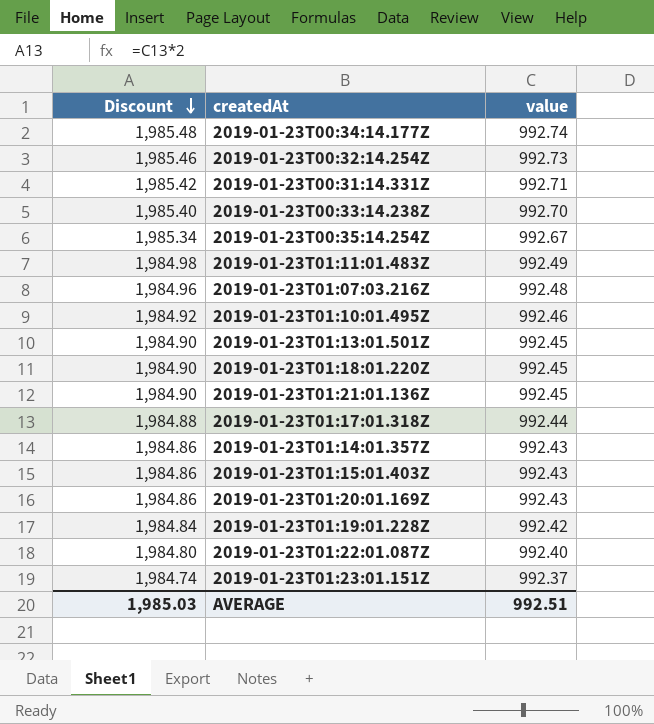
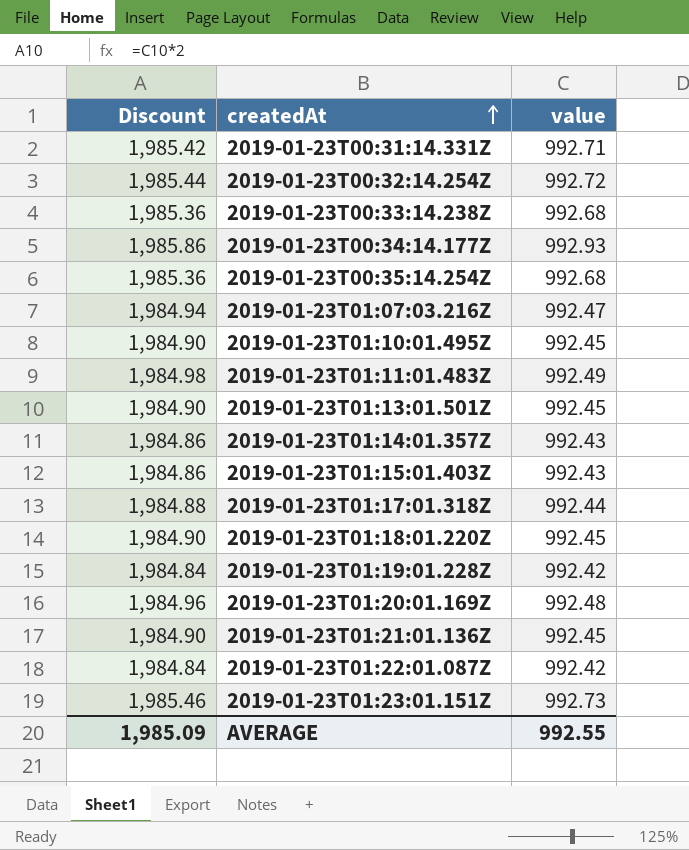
row order: Discount descending -> createdAt ascending
2019-01-23T00:32:14.254Z | Discount: 1,985.46 -> 1,985.44
2019-01-23T00:32:14.254Z | value: 992.73 -> 992.72
2019-01-23T00:33:14.238Z | Discount: 1,985.40 -> 1,985.36
2019-01-23T00:33:14.238Z | value: 992.70 -> 992.68
2019-01-23T00:34:14.177Z | Discount: 1,985.48 -> 1,985.86
2019-01-23T00:34:14.177Z | value: 992.74 -> 992.93
2019-01-23T00:35:14.254Z | Discount: 1,985.34 -> 1,985.36
2019-01-23T00:35:14.254Z | value: 992.67 -> 992.68
2019-01-23T01:07:03.216Z | Discount: 1,984.96 -> 1,984.94
2019-01-23T01:07:03.216Z | value: 992.48 -> 992.47
2019-01-23T01:10:01.495Z | Discount: 1,984.92 -> 1,984.90
2019-01-23T01:10:01.495Z | value: 992.46 -> 992.45
2019-01-23T01:20:01.169Z | Discount: 1,984.86 -> 1,984.96
2019-01-23T01:20:01.169Z | value: 992.43 -> 992.48
2019-01-23T01:22:01.087Z | Discount: 1,984.80 -> 1,984.84
2019-01-23T01:22:01.087Z | value: 992.40 -> 992.42
2019-01-23T01:23:01.151Z | Discount: 1,984.74 -> 1,985.46
2019-01-23T01:23:01.151Z | value: 992.37 -> 992.73
AVERAGE | Discount: 1,985.03 -> 1,985.09
AVERAGE | value: 992.51 -> 992.55

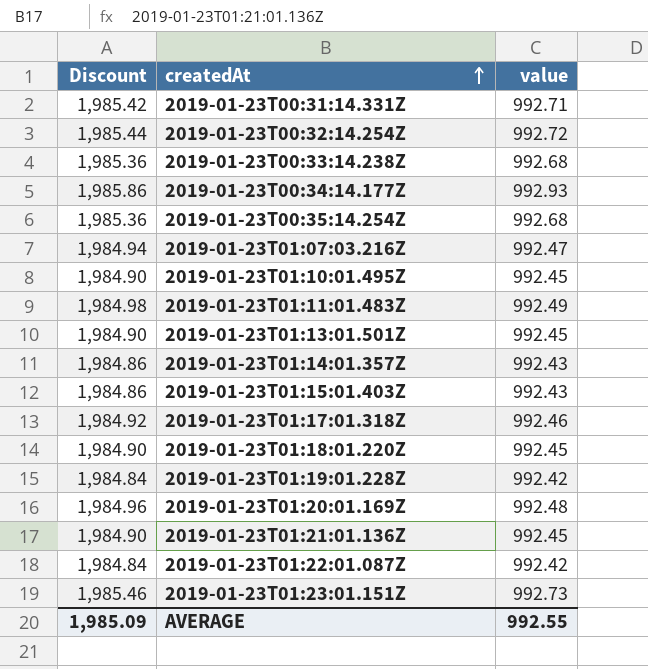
2019-01-23T01:17:01.318Z | Discount: 1,984.88 -> 1,984.92
2019-01-23T01:17:01.318Z | value: 992.44 -> 992.46

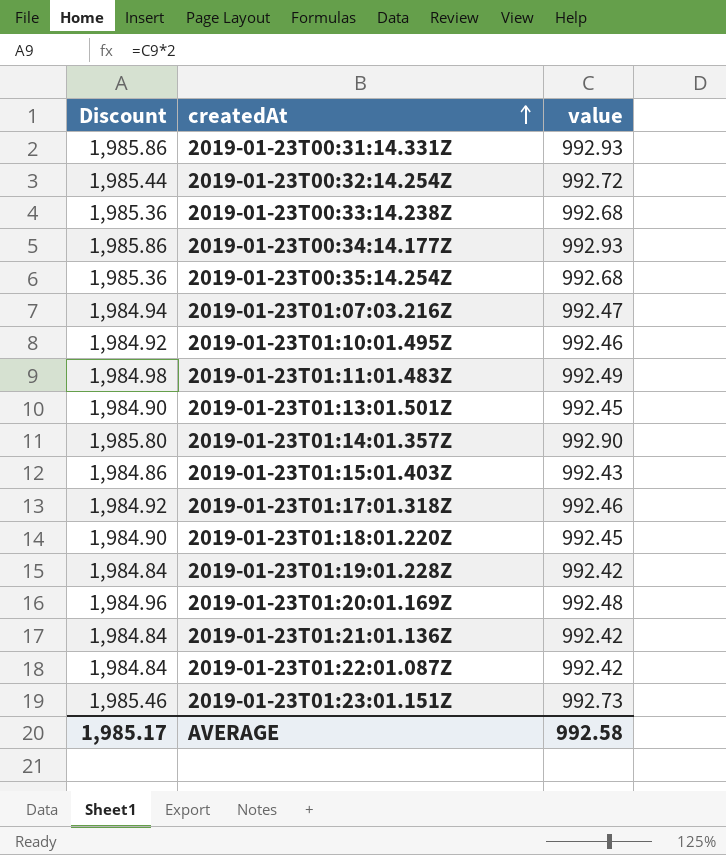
2019-01-23T00:31:14.331Z | Discount: 1,985.42 -> 1,985.86
2019-01-23T00:31:14.331Z | value: 992.71 -> 992.93
2019-01-23T01:10:01.495Z | Discount: 1,984.90 -> 1,984.92
2019-01-23T01:10:01.495Z | value: 992.45 -> 992.46
2019-01-23T01:14:01.357Z | Discount: 1,984.86 -> 1,985.80
2019-01-23T01:14:01.357Z | value: 992.43 -> 992.90
2019-01-23T01:21:01.136Z | Discount: 1,984.90 -> 1,984.84
2019-01-23T01:21:01.136Z | value: 992.45 -> 992.42
AVERAGE | Discount: 1,985.09 -> 1,985.17
AVERAGE | value: 992.55 -> 992.58

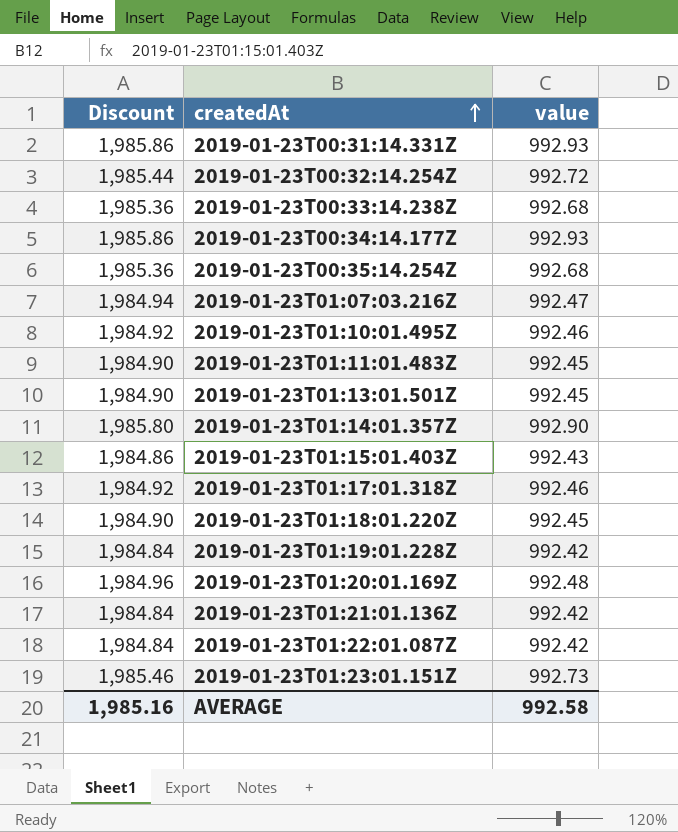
2019-01-23T01:11:01.483Z | Discount: 1,984.98 -> 1,984.90
2019-01-23T01:11:01.483Z | value: 992.49 -> 992.45
AVERAGE | Discount: 1,985.17 -> 1,985.16

